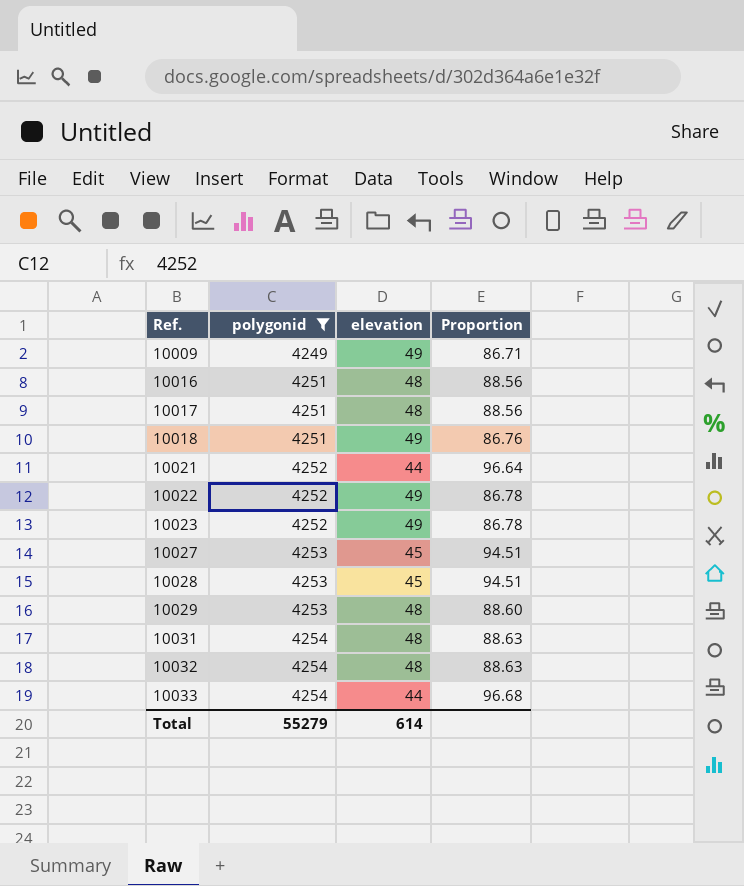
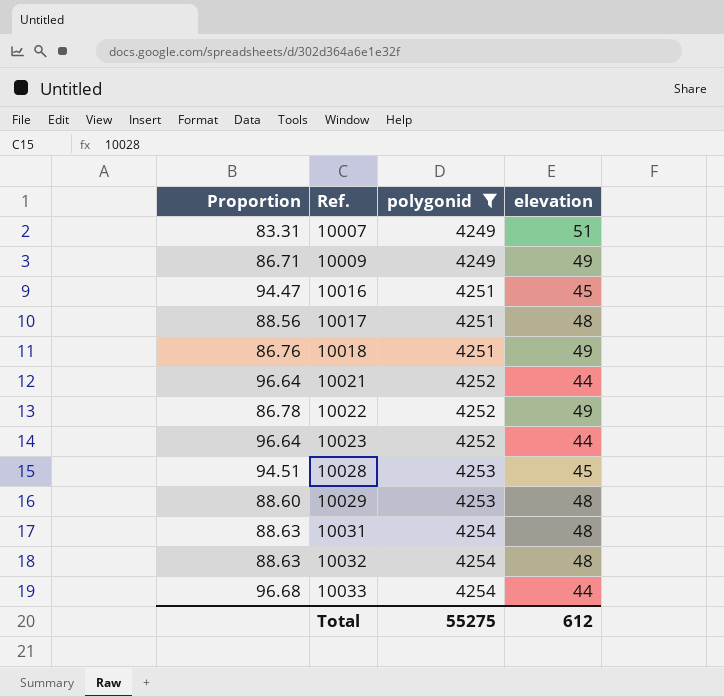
column Proportion | position: 4 -> 1
row 10027: 4253 | 45 | 94.51 -> none
row 10007: none -> 83.31 | 4249 | 51
10016 | Proportion: 88.56 -> 94.47
10016 | elevation: 48 -> 45
10023 | Proportion: 86.78 -> 96.64
10023 | elevation: 49 -> 44
Total | polygonid: 55279 -> 55275
Total | elevation: 614 -> 612

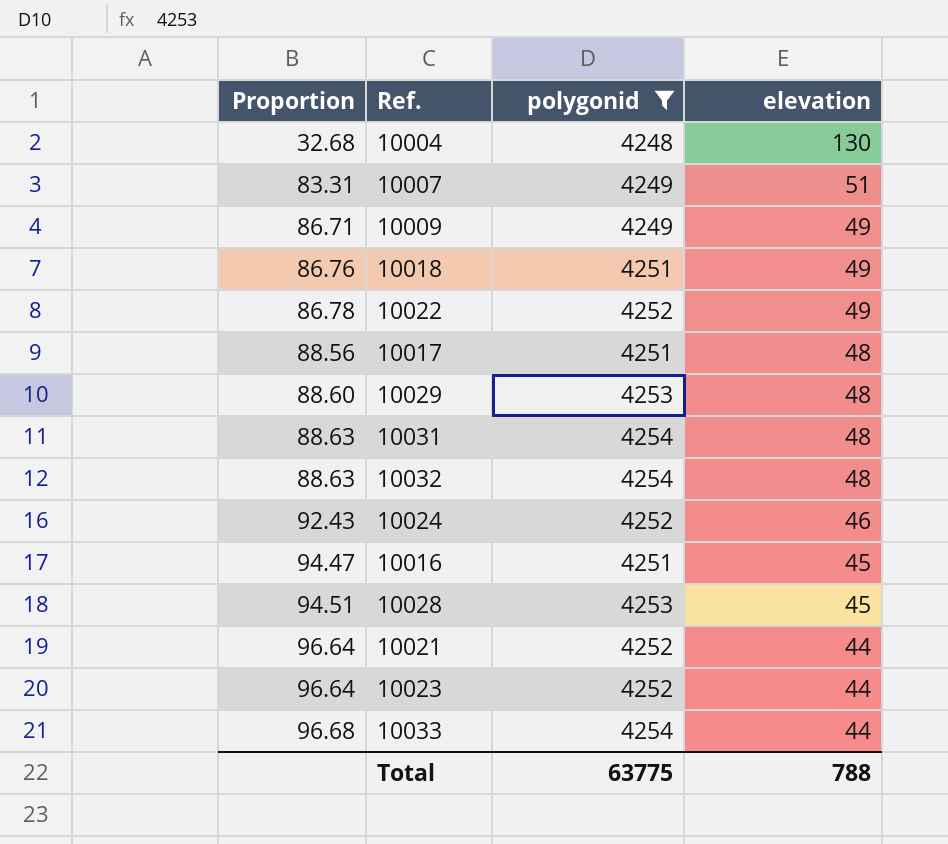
row order: Ref. ascending -> Proportion ascending
row 10004: none -> 32.68 | 4248 | 130
row 10024: none -> 92.43 | 4252 | 46
Total | polygonid: 55275 -> 63775
Total | elevation: 612 -> 788

